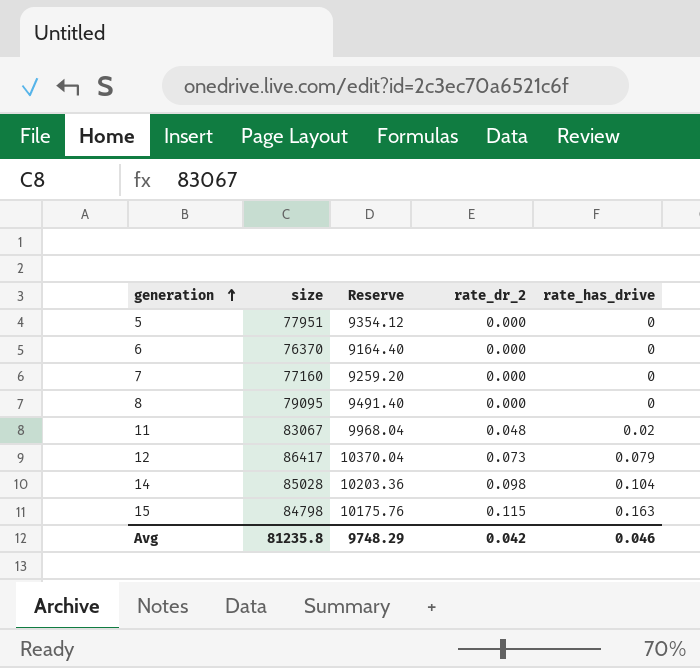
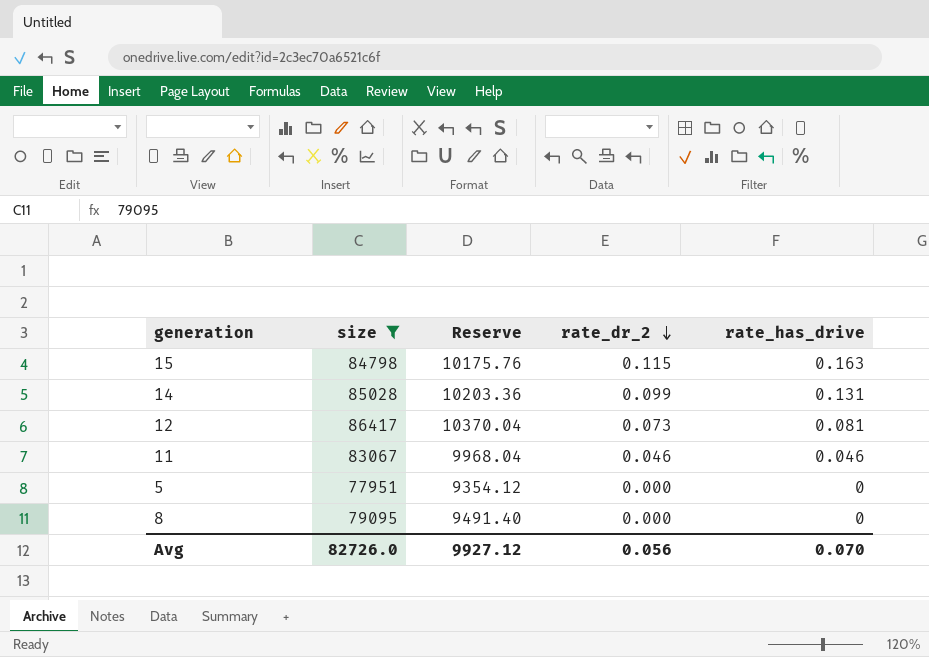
filter: none -> size >= 77951
row order: generation ascending -> rate_dr_2 descending
14 | rate_dr_2: 0.098 -> 0.099
14 | rate_has_drive: 0.104 -> 0.131
12 | rate_has_drive: 0.079 -> 0.081
11 | rate_dr_2: 0.048 -> 0.046
11 | rate_has_drive: 0.02 -> 0.046
Avg | size: 81235.8 -> 82726.0
Avg | Reserve: 9748.29 -> 9927.12
Avg | rate_dr_2: 0.042 -> 0.056
Avg | rate_has_drive: 0.046 -> 0.070

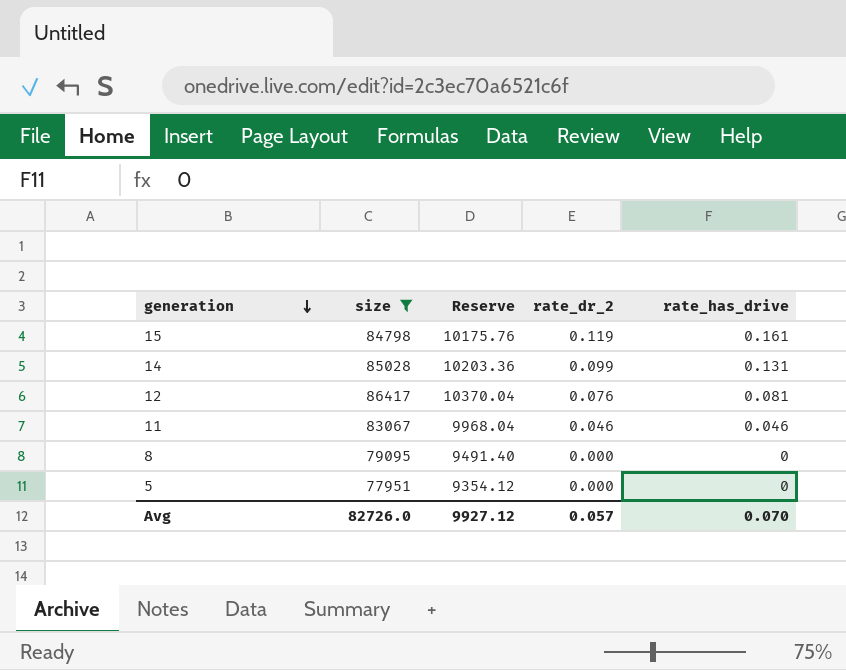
row order: rate_dr_2 descending -> generation descending
15 | rate_dr_2: 0.115 -> 0.119
15 | rate_has_drive: 0.163 -> 0.161
12 | rate_dr_2: 0.073 -> 0.076
Avg | rate_dr_2: 0.056 -> 0.057

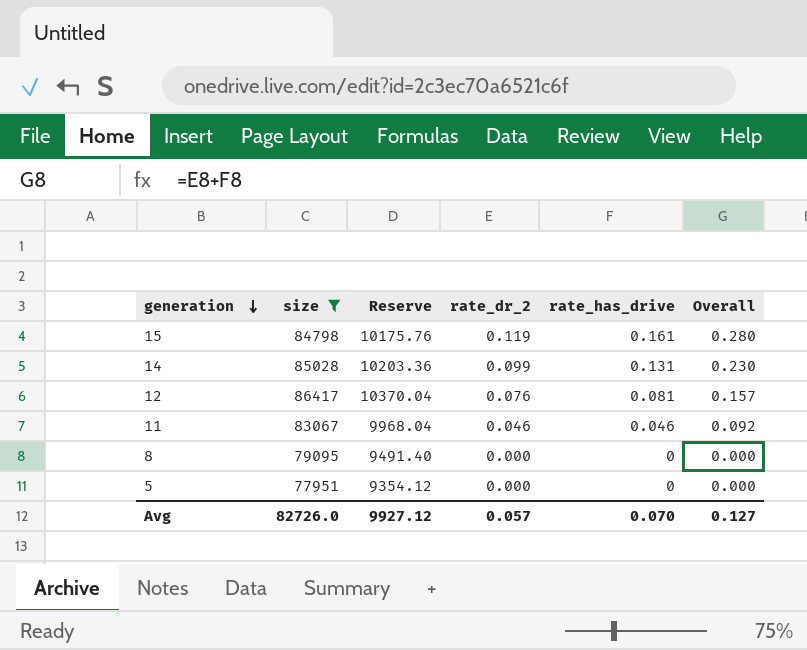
column Overall | formula: none -> [rate_dr_2] + [rate_has_drive]

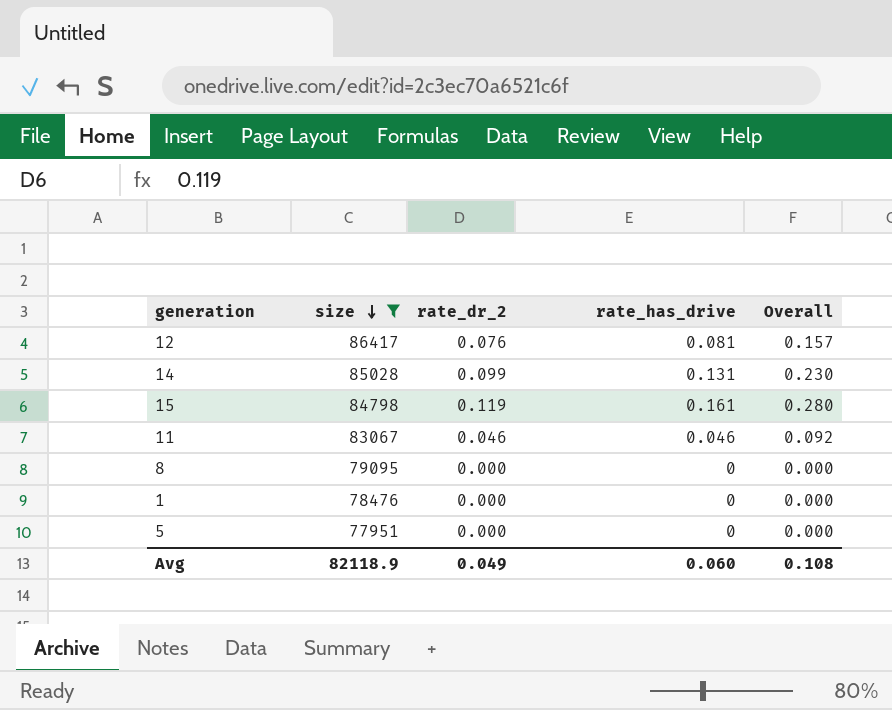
row order: generation descending -> size descending
column Reserve | formula: [size] * 0.12 -> none
row 1: none -> 78476 | 0.000 | 0 | 0.000
Avg | size: 82726.0 -> 82118.9
Avg | rate_dr_2: 0.057 -> 0.049
Avg | rate_has_drive: 0.070 -> 0.060
Avg | Overall: 0.127 -> 0.108

